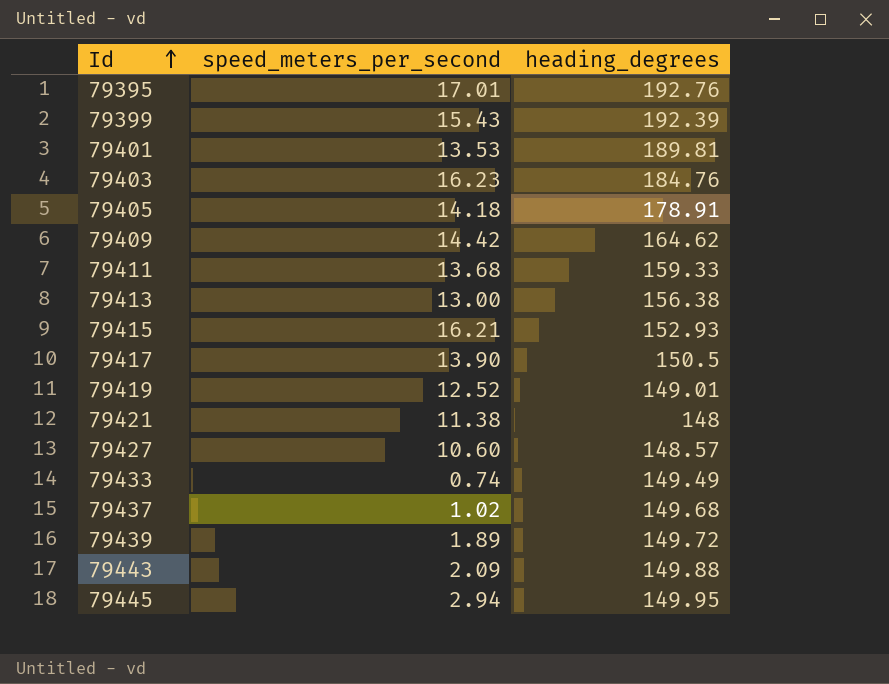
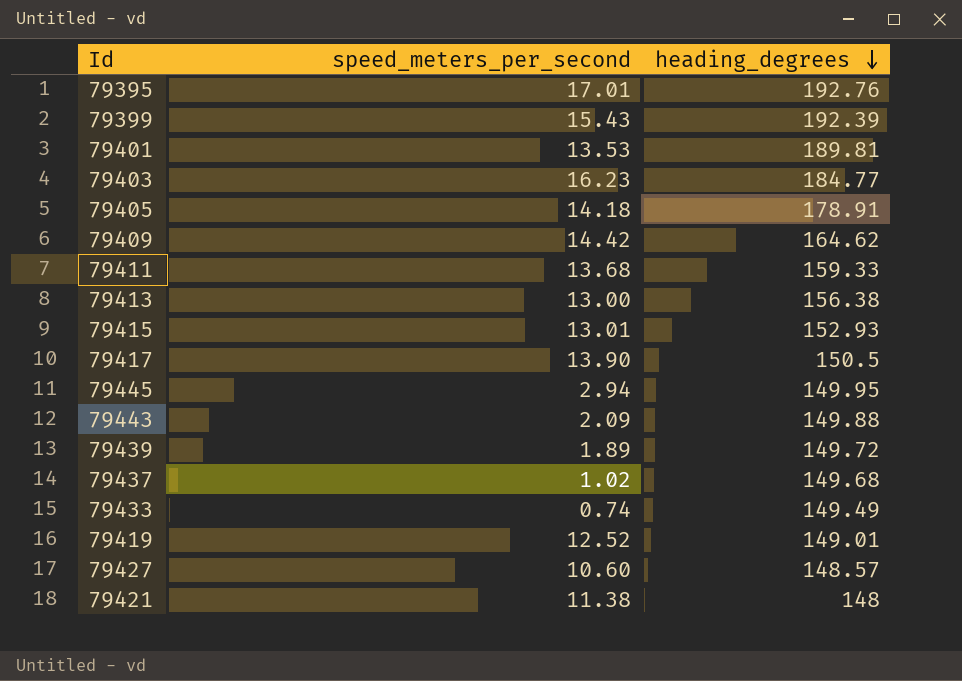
row order: Id ascending -> heading_degrees descending
79403 | heading_degrees: 184.76 -> 184.77
79415 | speed_meters_per_second: 16.21 -> 13.01

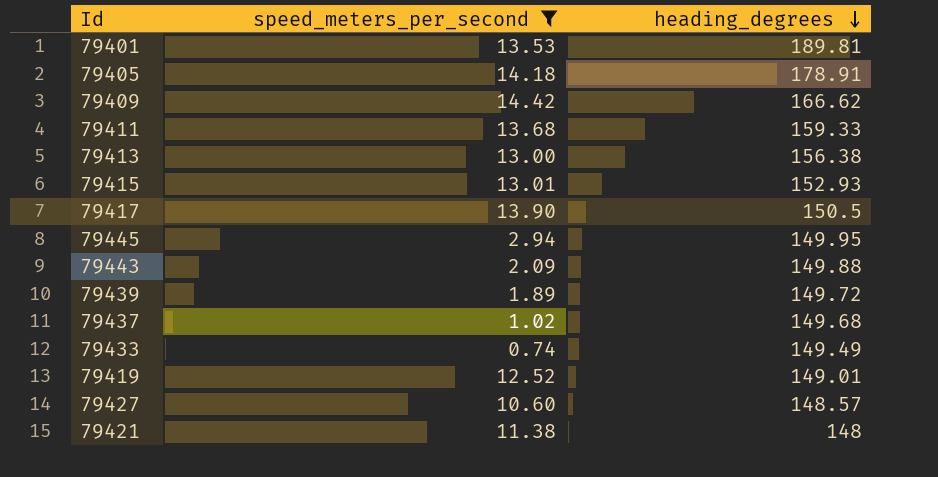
filter: none -> speed_meters_per_second <= 14.42
79409 | heading_degrees: 164.62 -> 166.62

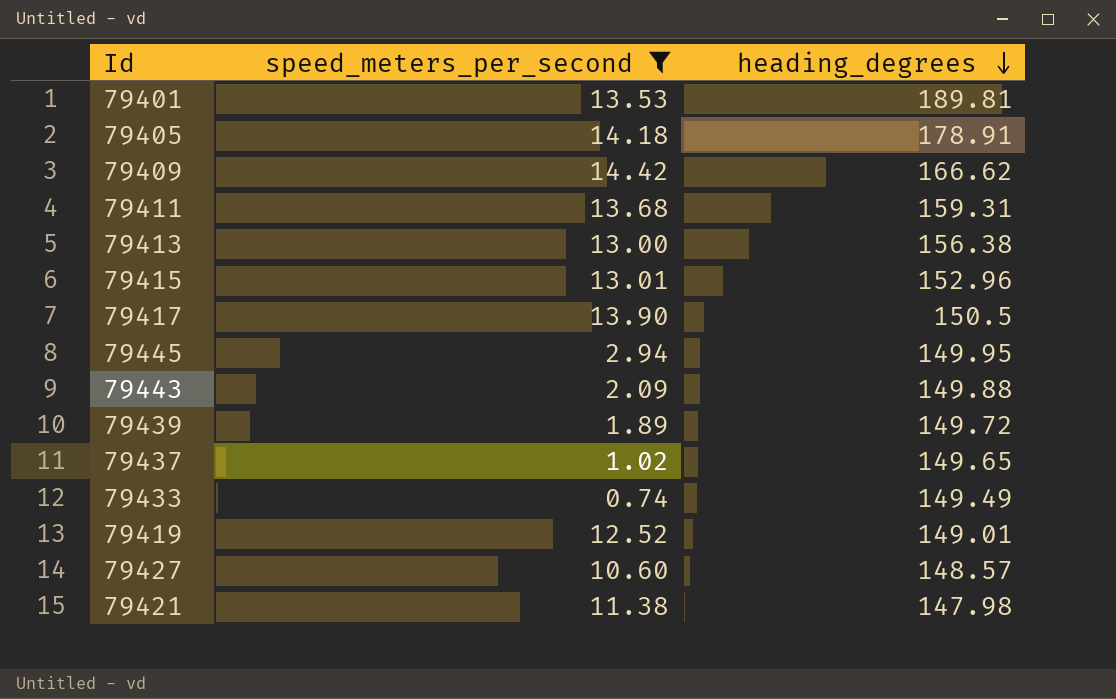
79411 | heading_degrees: 159.33 -> 159.31
79415 | heading_degrees: 152.93 -> 152.96
79437 | heading_degrees: 149.68 -> 149.65
79421 | heading_degrees: 148 -> 147.98

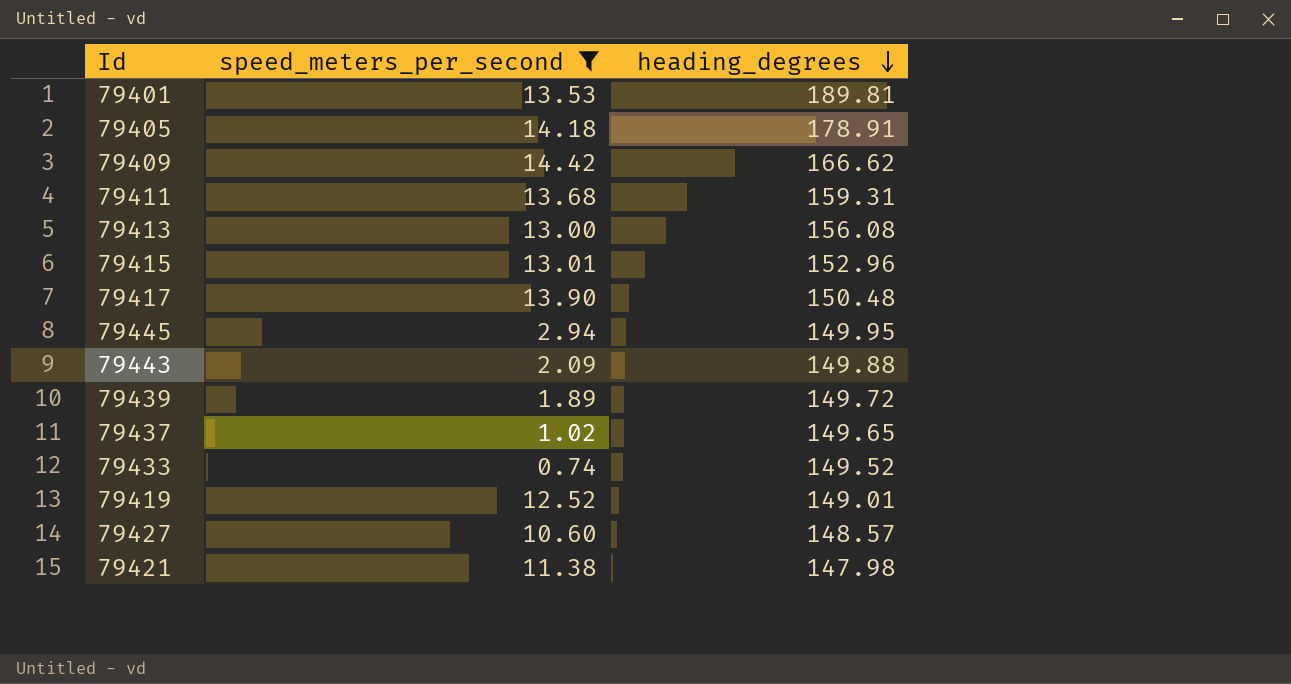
79413 | heading_degrees: 156.38 -> 156.08
79417 | heading_degrees: 150.5 -> 150.48
79433 | heading_degrees: 149.49 -> 149.52

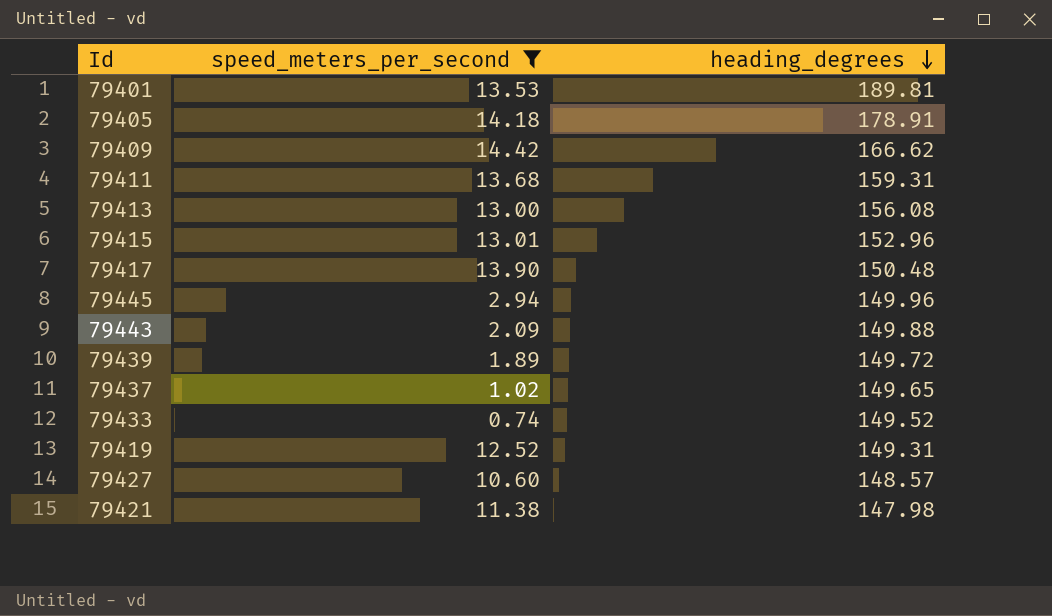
79445 | heading_degrees: 149.95 -> 149.96
79419 | heading_degrees: 149.01 -> 149.31

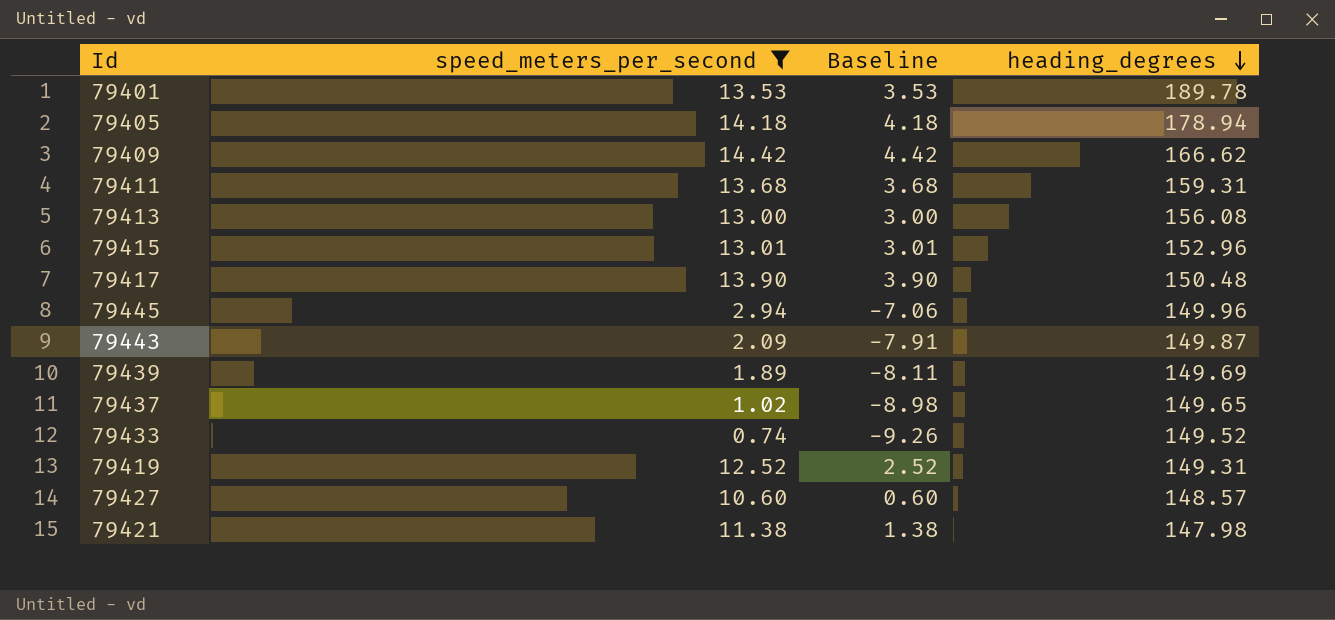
column Baseline | formula: none -> [speed_meters_per_second] - 10
79401 | heading_degrees: 189.81 -> 189.78
79405 | heading_degrees: 178.91 -> 178.94
79443 | heading_degrees: 149.88 -> 149.87
79439 | heading_degrees: 149.72 -> 149.69

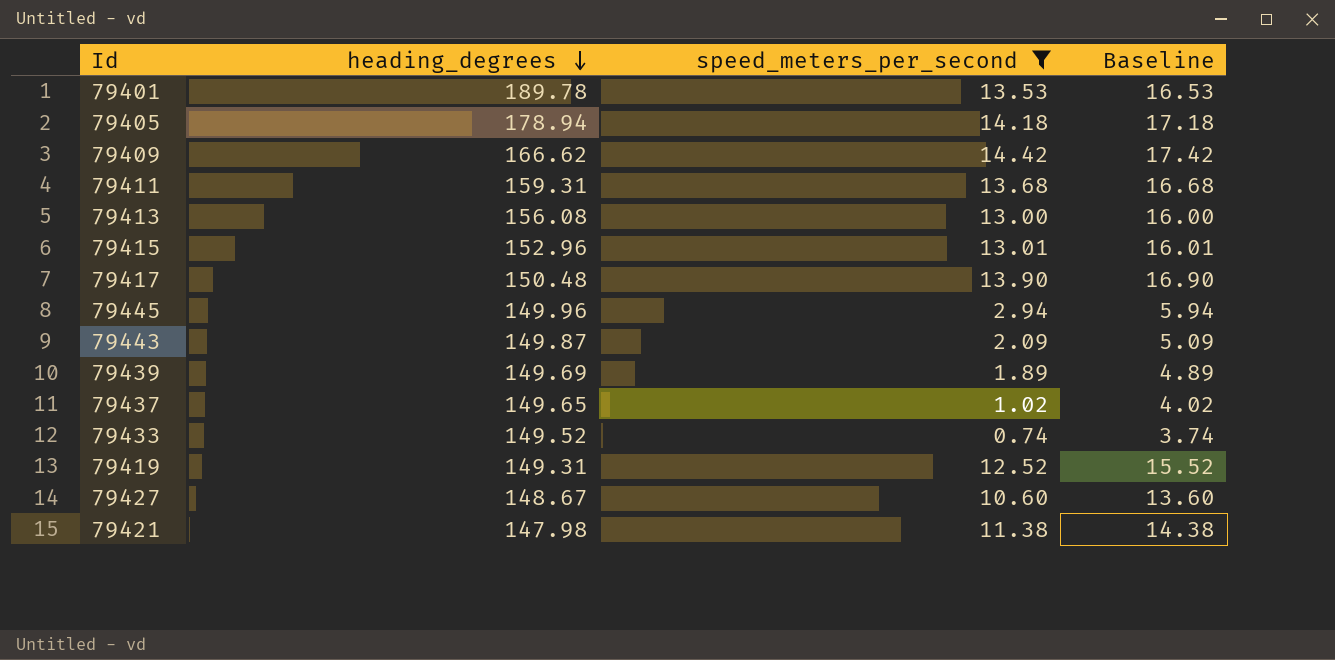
column heading_degrees | position: 4 -> 2
column Baseline | formula: [speed_meters_per_second] - 10 -> [speed_meters_per_second] + 3
79427 | heading_degrees: 148.57 -> 148.67

